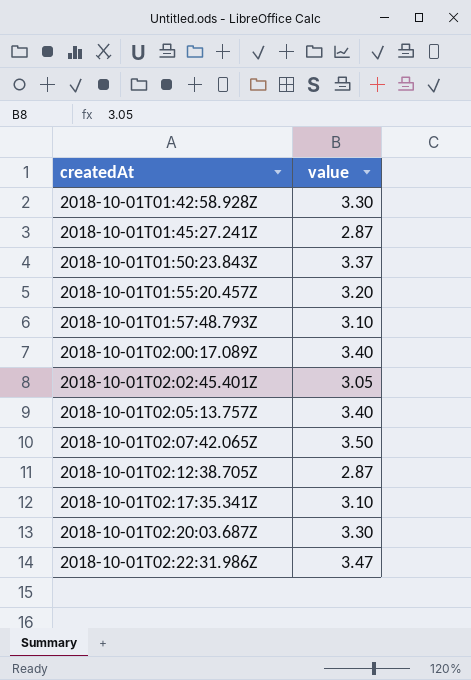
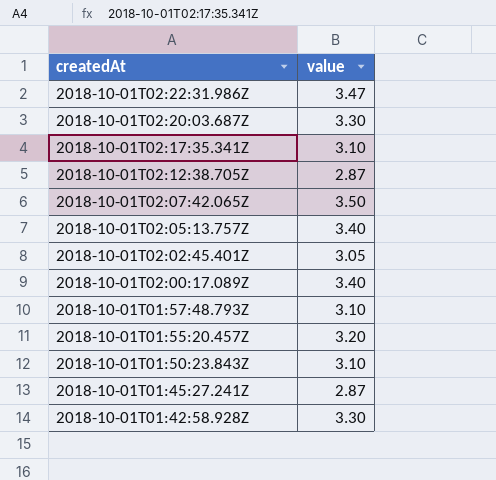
row order: createdAt ascending -> createdAt descending
2018-10-01T01:50:23.843Z | value: 3.37 -> 3.10

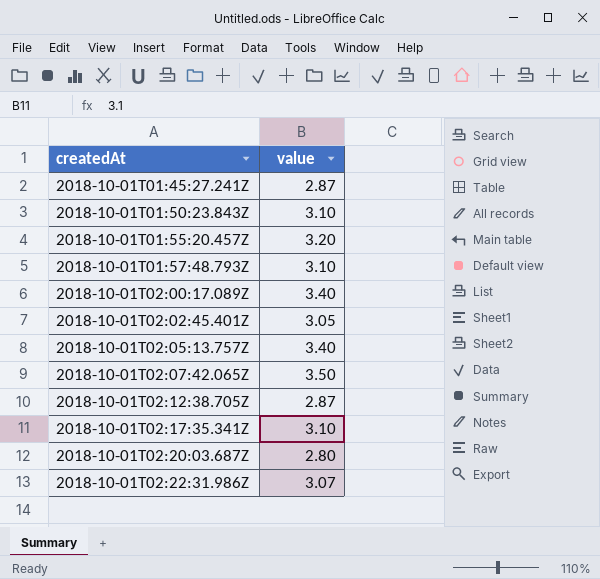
row order: createdAt descending -> createdAt ascending
row 2018-10-01T01:42:58.928Z: 3.30 -> none
2018-10-01T02:20:03.687Z | value: 3.30 -> 2.80
2018-10-01T02:22:31.986Z | value: 3.47 -> 3.07

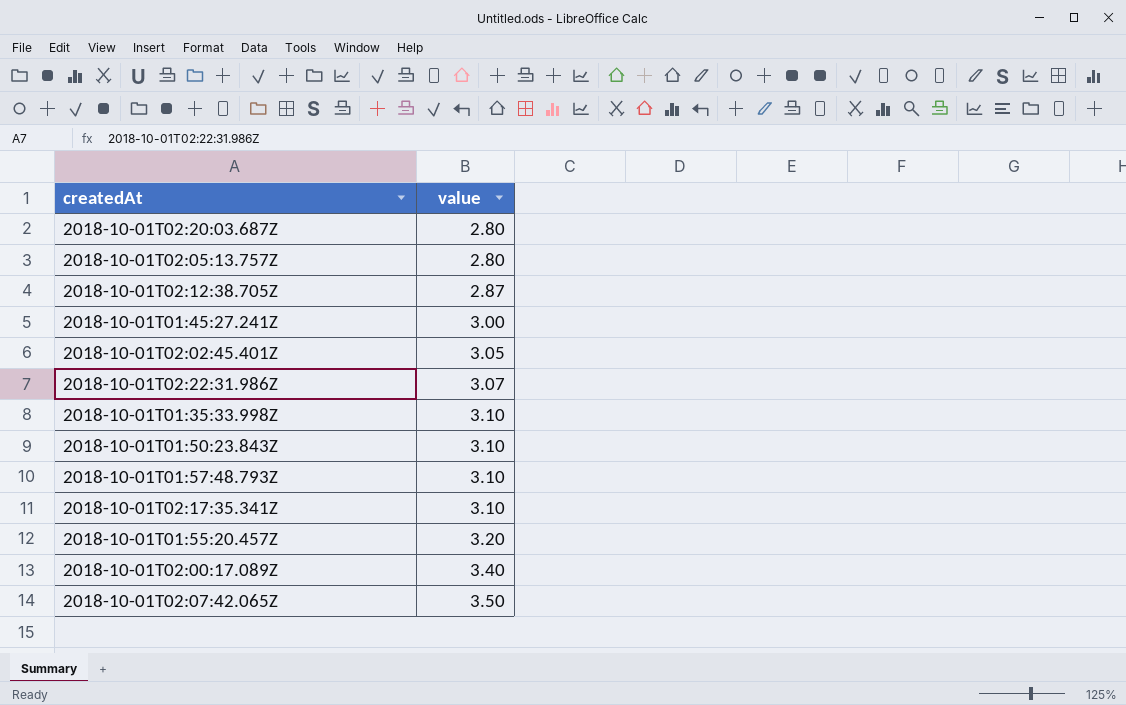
row order: createdAt ascending -> value ascending
2018-10-01T02:05:13.757Z | value: 3.40 -> 2.80
2018-10-01T01:45:27.241Z | value: 2.87 -> 3.00
row 2018-10-01T01:35:33.998Z: none -> 3.10

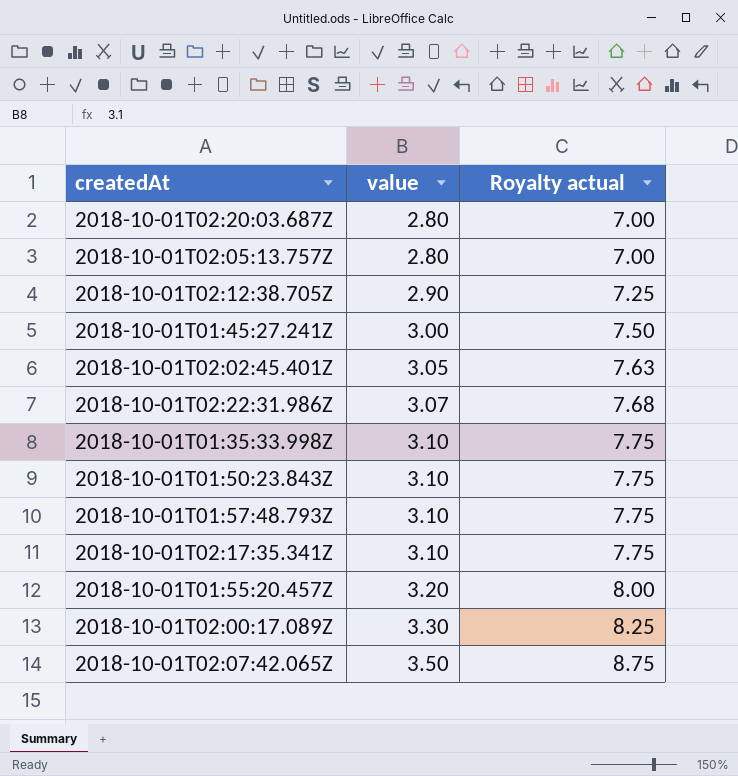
column Royalty actual | formula: none -> [value] * 2.5
2018-10-01T02:12:38.705Z | value: 2.87 -> 2.90
2018-10-01T02:00:17.089Z | value: 3.40 -> 3.30

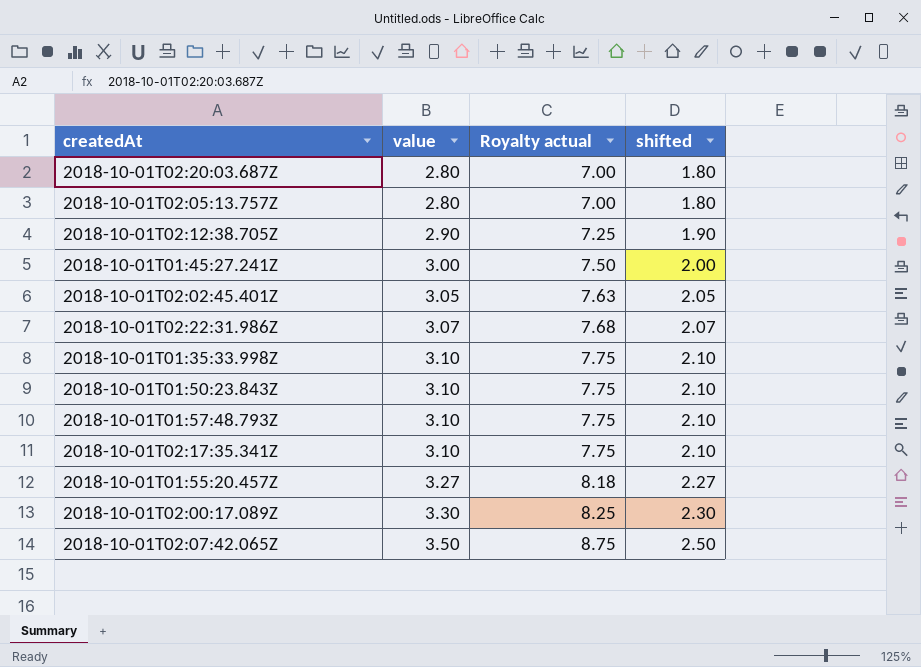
column shifted | formula: none -> [value] - 1
2018-10-01T01:55:20.457Z | value: 3.20 -> 3.27
2018-10-01T01:55:20.457Z | Royalty actual: 8.00 -> 8.18

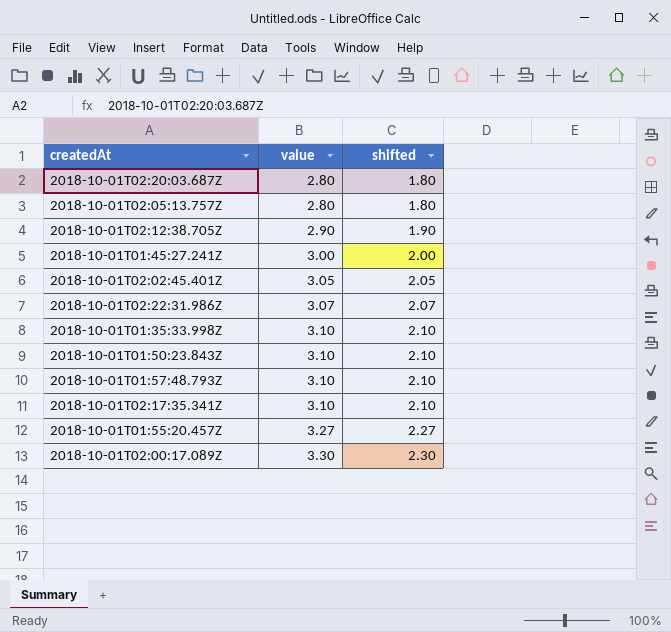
column Royalty actual | formula: [value] * 2.5 -> none
row 2018-10-01T02:07:42.065Z: 3.50 | 8.75 | 2.50 -> none

